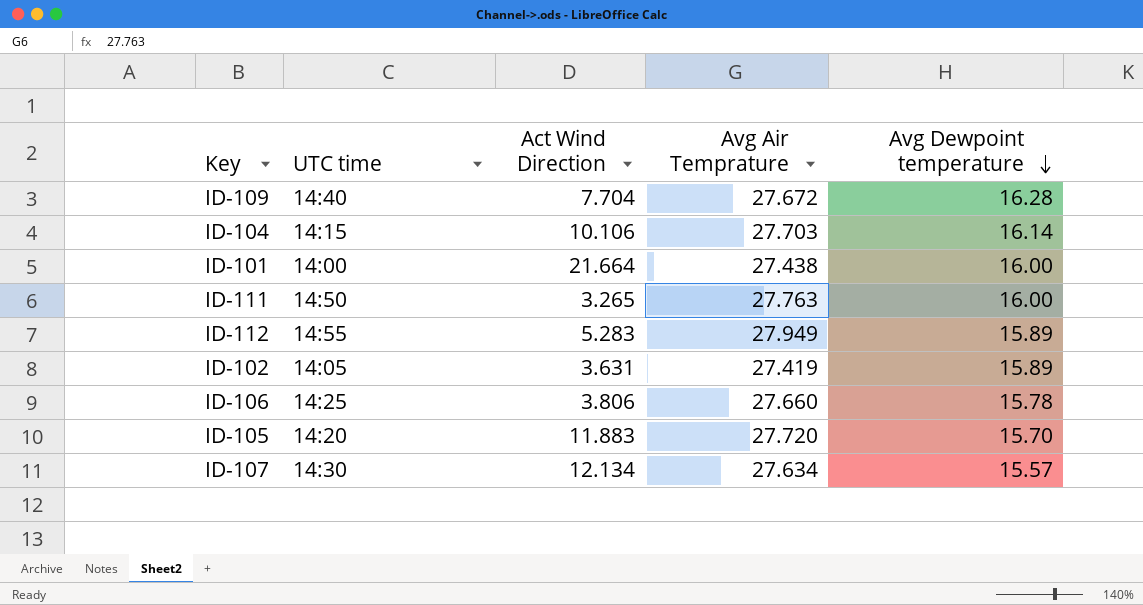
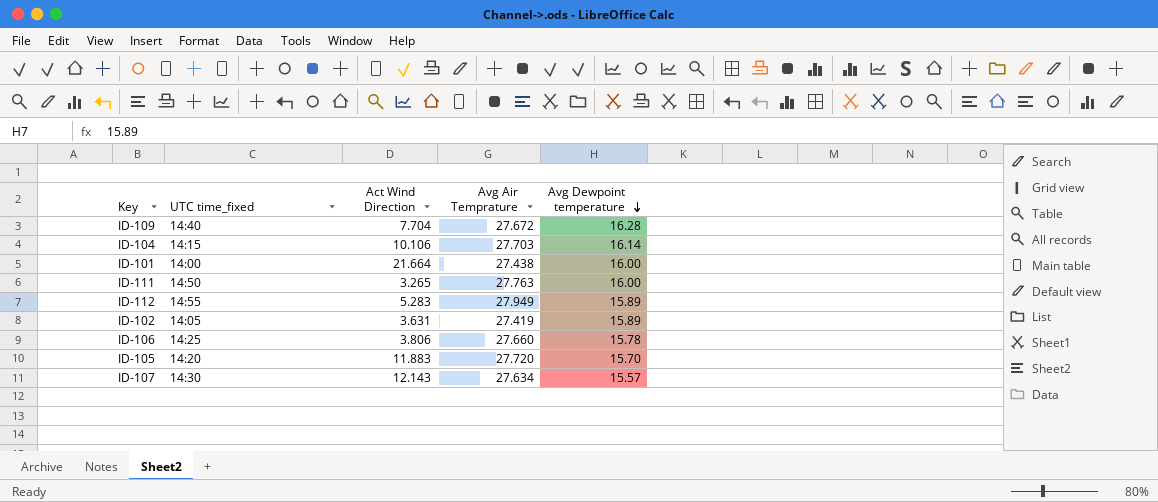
column name: UTC time -> UTC time_fixed
ID-107 | Act Wind Direction: 12.134 -> 12.143

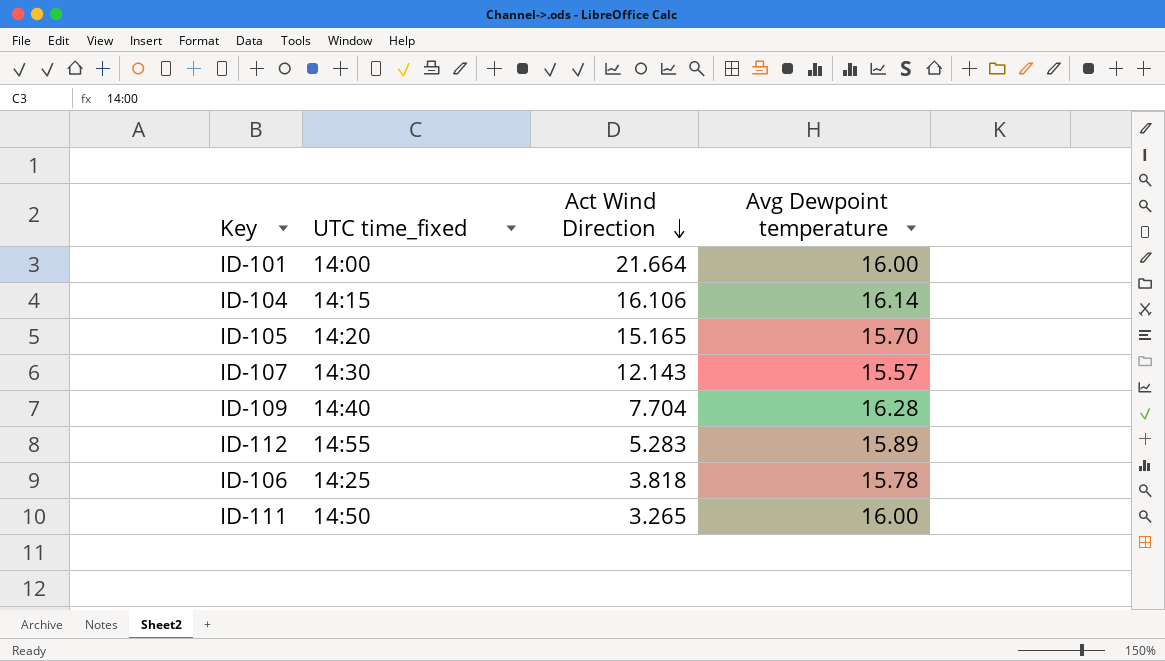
row order: Avg Dewpoint temperature descending -> Act Wind Direction descending
column Avg Air Temprature | position: 4 -> none
row ID-102: 14:05 | 3.631 | 27.419 | 15.89 -> none
ID-104 | Act Wind Direction: 10.106 -> 16.106
ID-105 | Act Wind Direction: 11.883 -> 15.165
ID-106 | Act Wind Direction: 3.806 -> 3.818

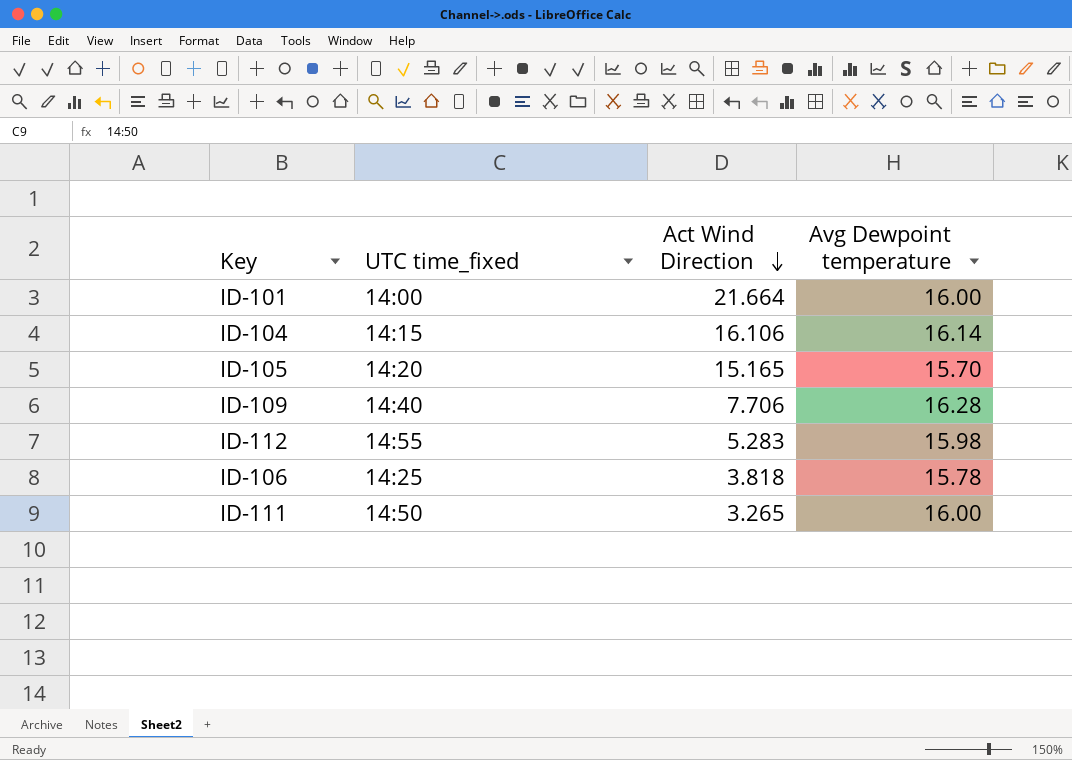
row ID-107: 14:30 | 12.143 | 15.57 -> none
ID-109 | Act Wind Direction: 7.704 -> 7.706
ID-112 | Avg Dewpoint temperature: 15.89 -> 15.98

